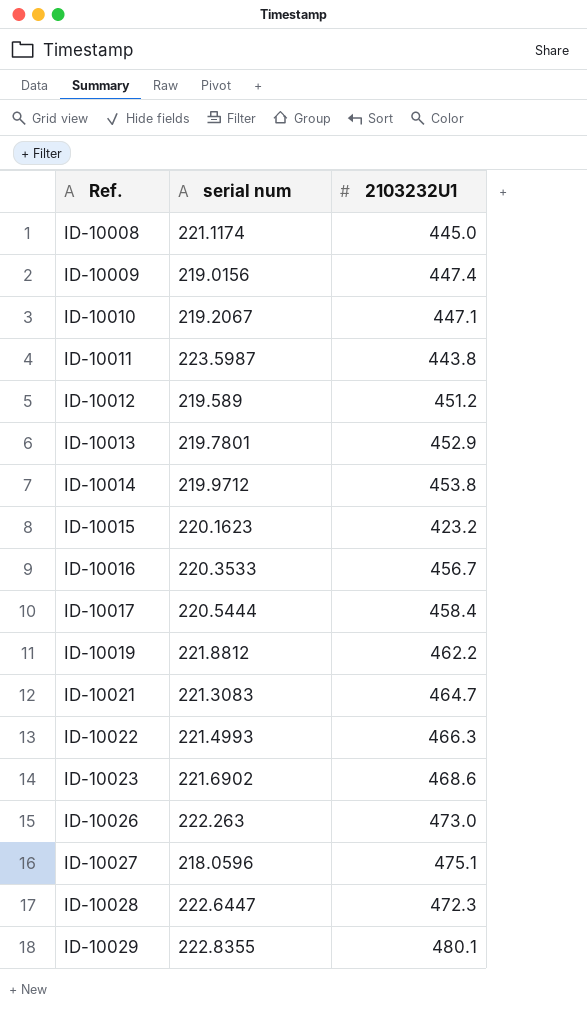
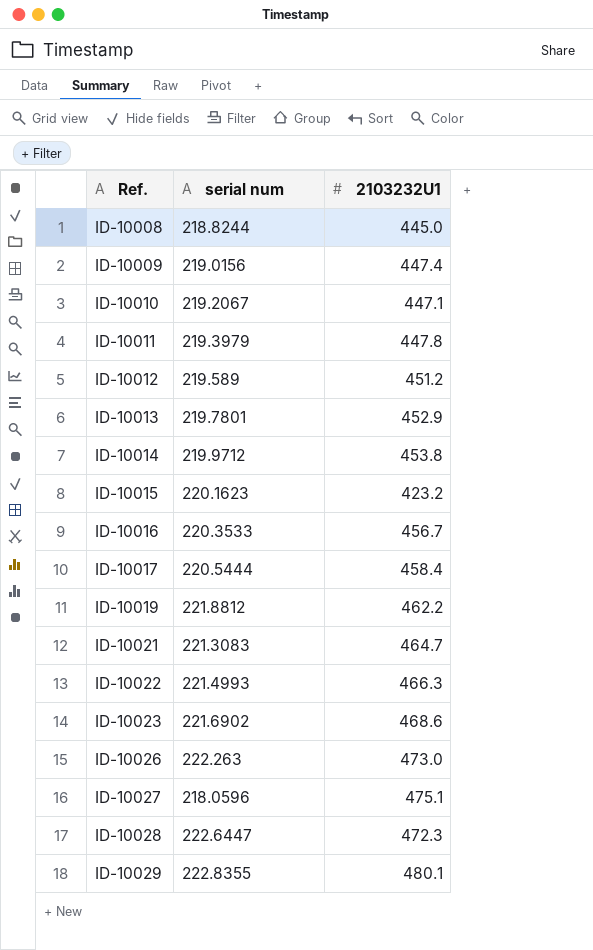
ID-10008 | serial num: 221.1174 -> 218.8244
ID-10011 | serial num: 223.5987 -> 219.3979
ID-10011 | 2103232U1: 443.8 -> 447.8

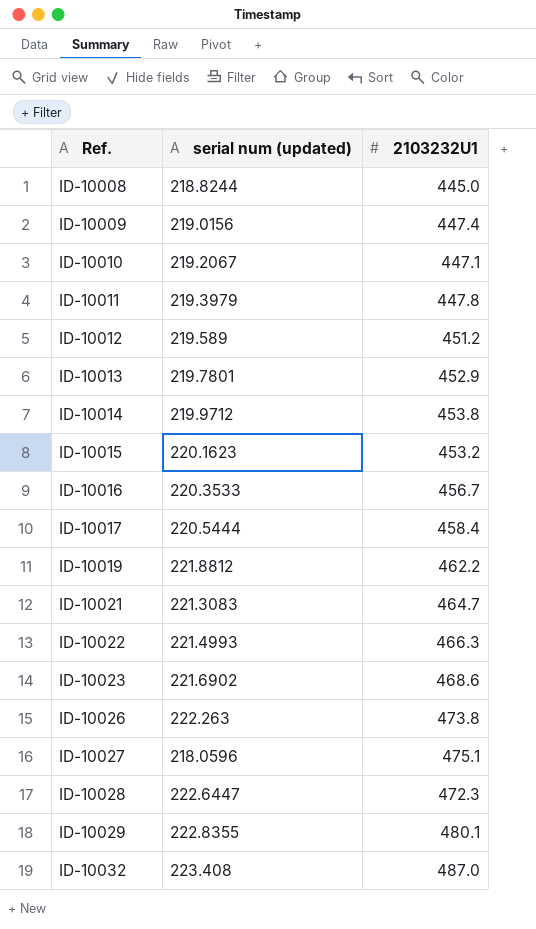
column name: serial num -> serial num (updated)
ID-10015 | 2103232U1: 423.2 -> 453.2
ID-10026 | 2103232U1: 473.0 -> 473.8
row ID-10032: none -> 223.408 | 487.0

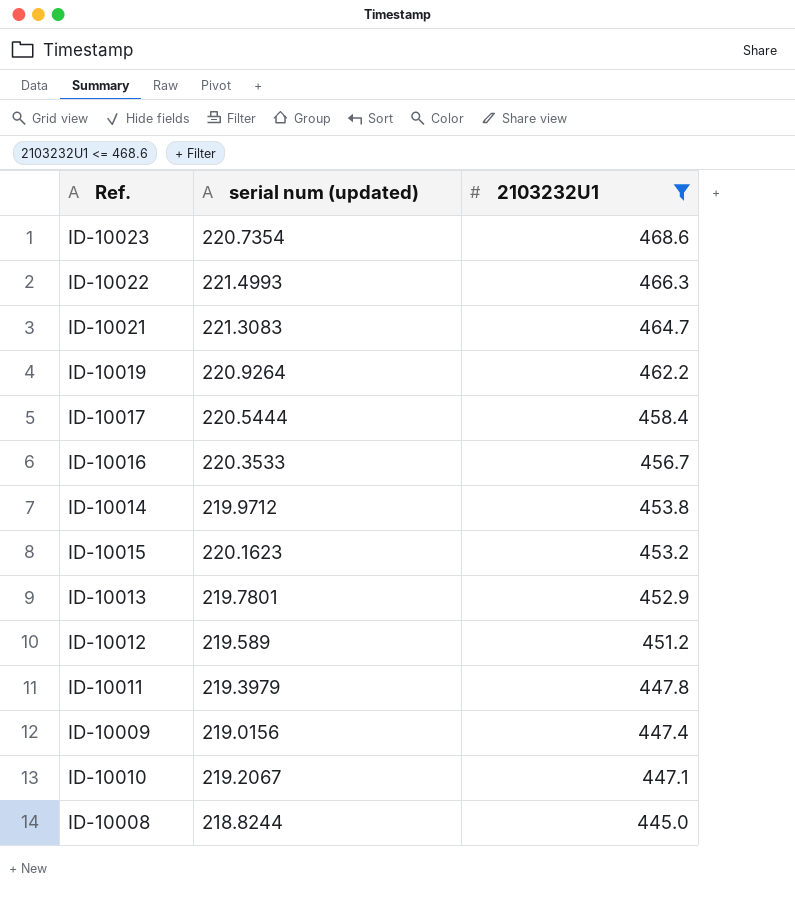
filter: none -> 2103232U1 <= 468.6
row order: Ref. ascending -> 2103232U1 descending
ID-10023 | serial num (updated): 221.6902 -> 220.7354
ID-10019 | serial num (updated): 221.8812 -> 220.9264

